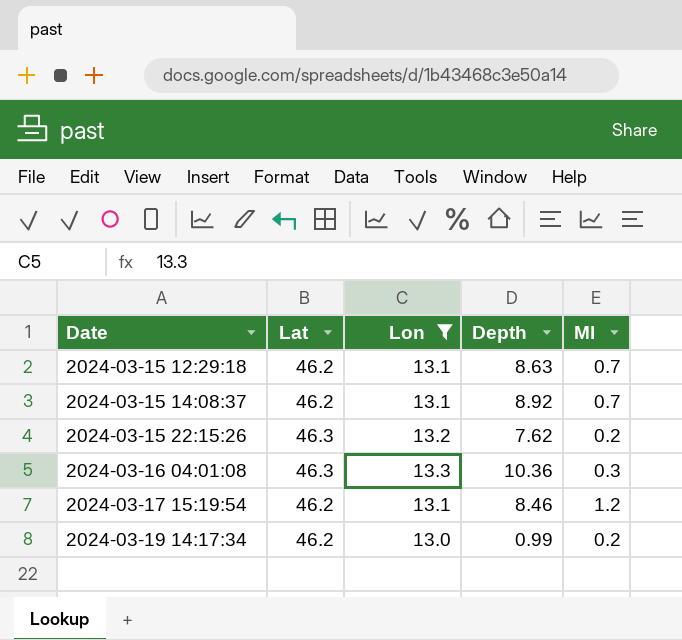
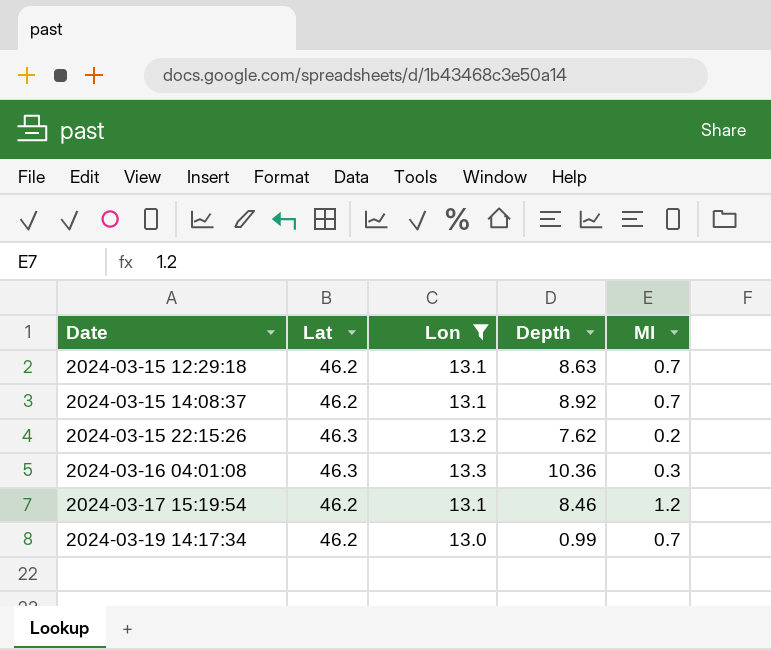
2024-03-19 14:17:34 | Ml: 0.2 -> 0.7

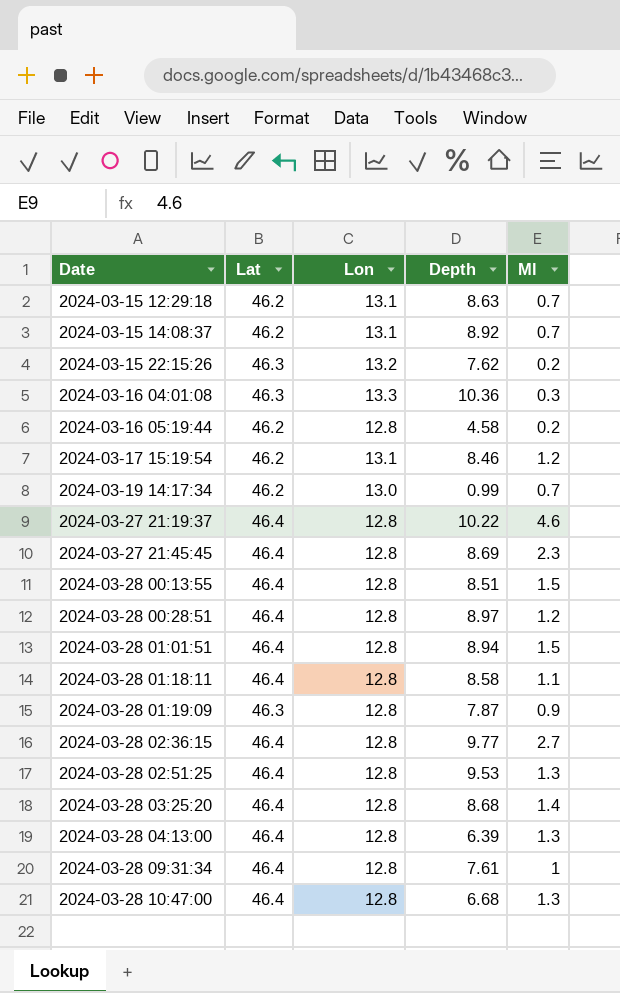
filter: Lon != 12.8 -> none

